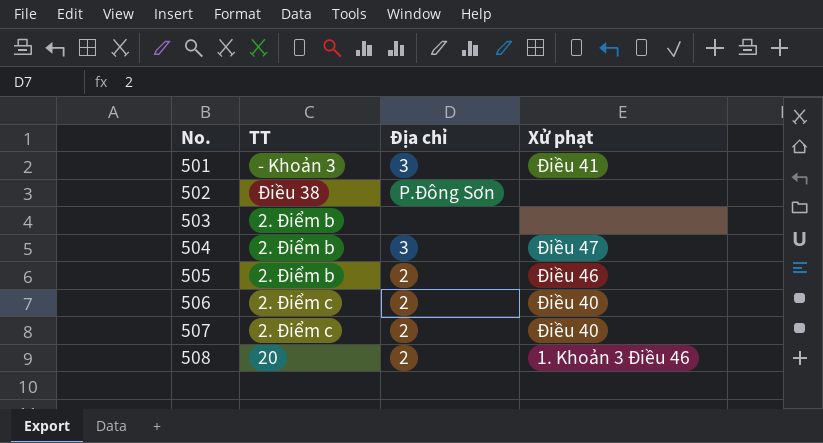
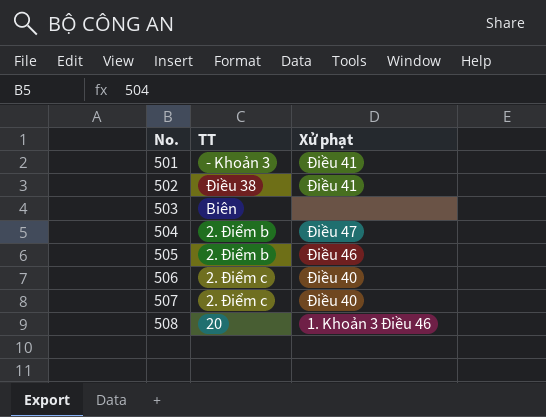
column Địa chỉ | position: 3 -> none
502 | Xử phạt: none -> Điều 41
503 | TT: 2. Điểm b -> Biên

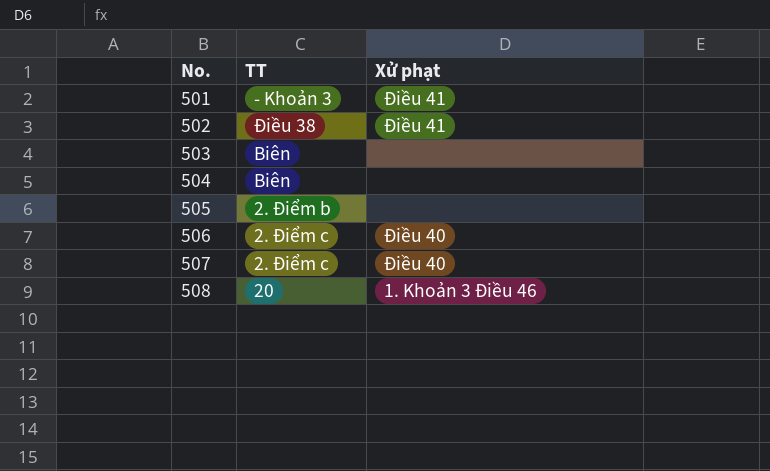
504 | TT: 2. Điểm b -> Biên
504 | Xử phạt: Điều 47 -> none
505 | Xử phạt: Điều 46 -> none

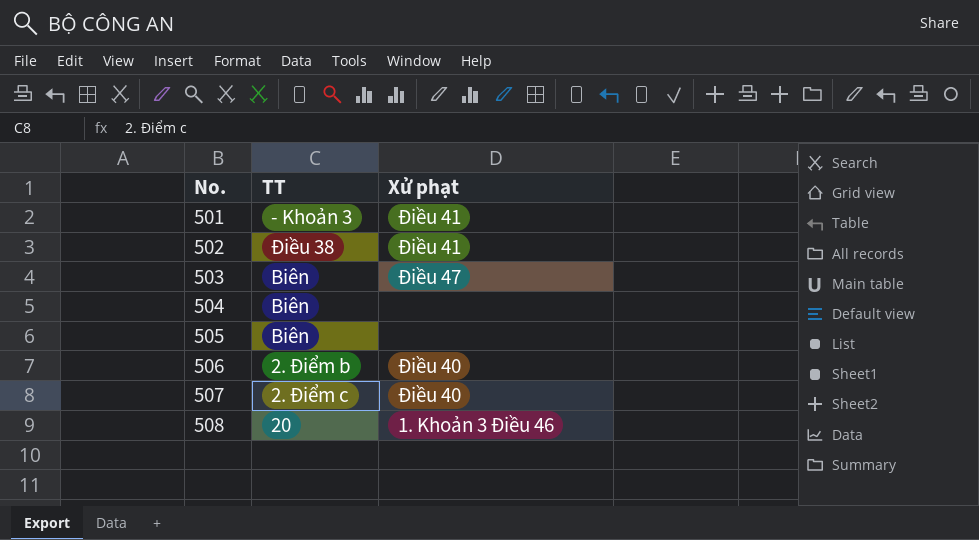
503 | Xử phạt: none -> Điều 47
505 | TT: 2. Điểm b -> Biên
506 | TT: 2. Điểm c -> 2. Điểm b

